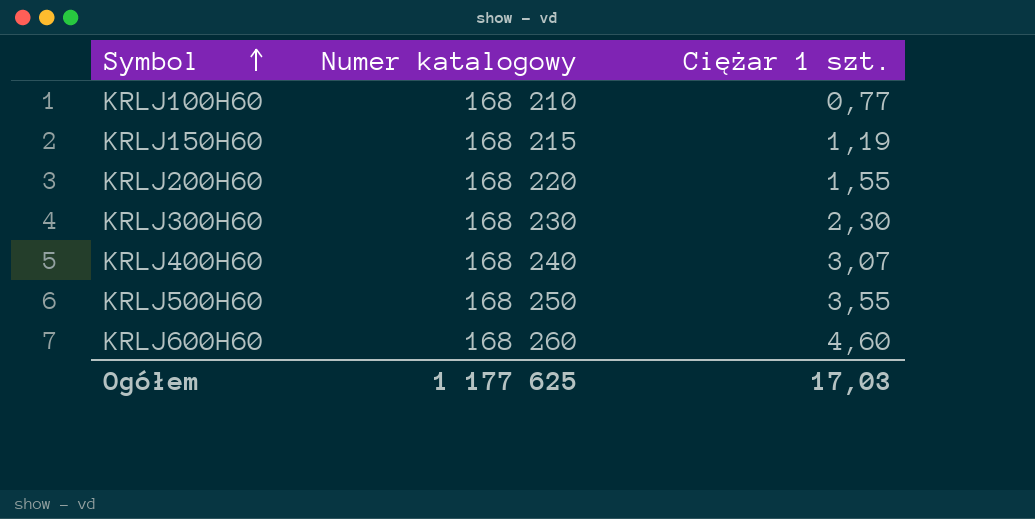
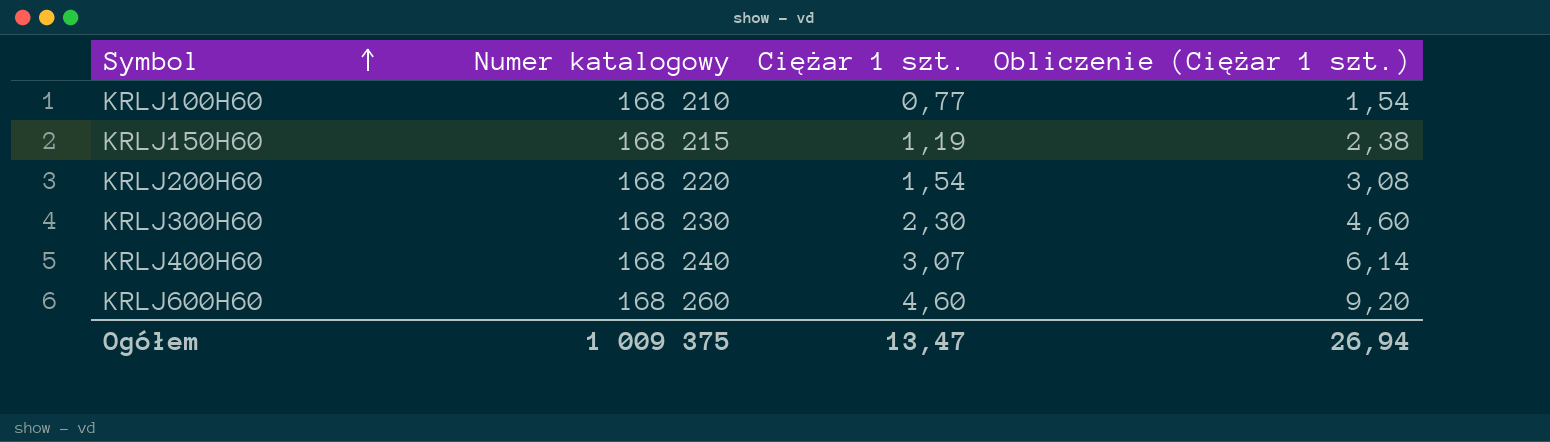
column Obliczenie (Ciężar 1 szt.) | formula: none -> [Ciężar 1 szt.] * 2
row KRLJ500H60: 168 250 | 3,55 -> none
KRLJ200H60 | Ciężar 1 szt.: 1,55 -> 1,54
Ogółem | Numer katalogowy: 1 177 625 -> 1 009 375
Ogółem | Ciężar 1 szt.: 17,03 -> 13,47

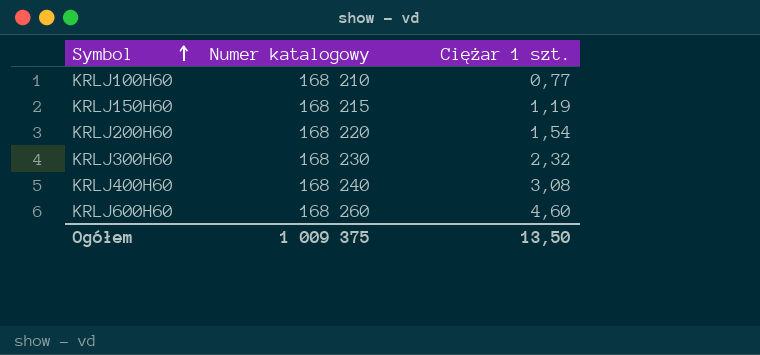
column Obliczenie (Ciężar 1 szt.) | formula: [Ciężar 1 szt.] * 2 -> none
KRLJ300H60 | Ciężar 1 szt.: 2,30 -> 2,32
KRLJ400H60 | Ciężar 1 szt.: 3,07 -> 3,08
Ogółem | Ciężar 1 szt.: 13,47 -> 13,50

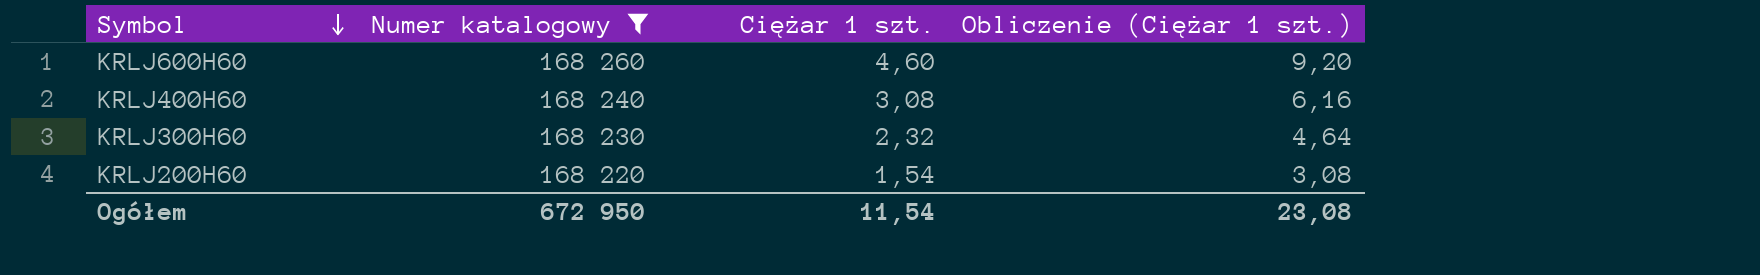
filter: none -> Numer katalogowy >= 168 220
row order: Symbol ascending -> Symbol descending
column Obliczenie (Ciężar 1 szt.) | formula: none -> [Ciężar 1 szt.] * 2
Ogółem | Numer katalogowy: 1 009 375 -> 672 950
Ogółem | Ciężar 1 szt.: 13,50 -> 11,54

